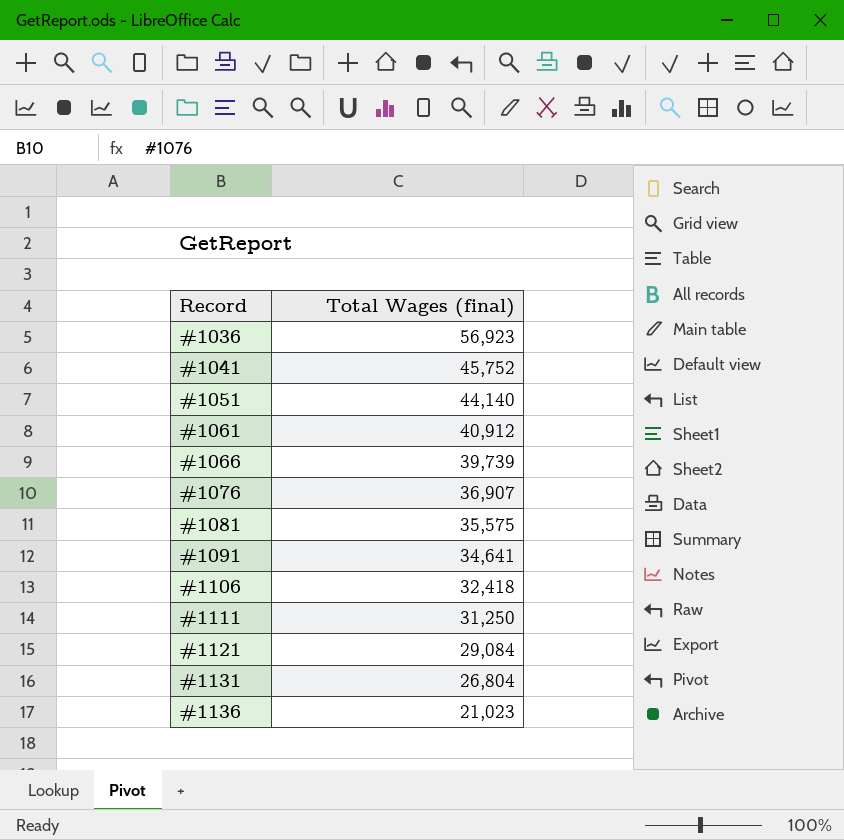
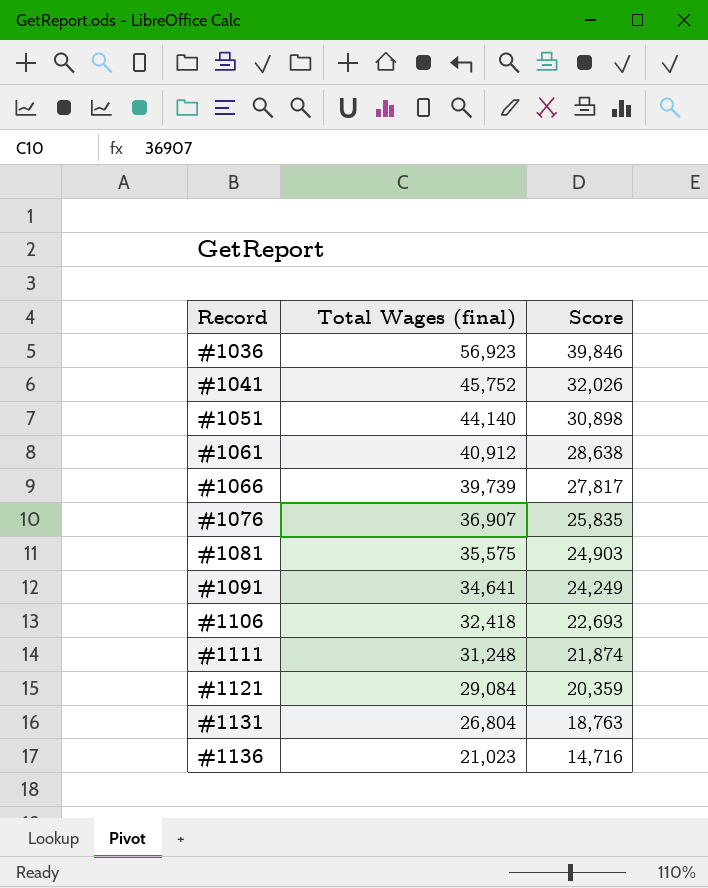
column Score | formula: none -> [Total Wages (final)] * 0.7
#1111 | Total Wages (final): 31,250 -> 31,248

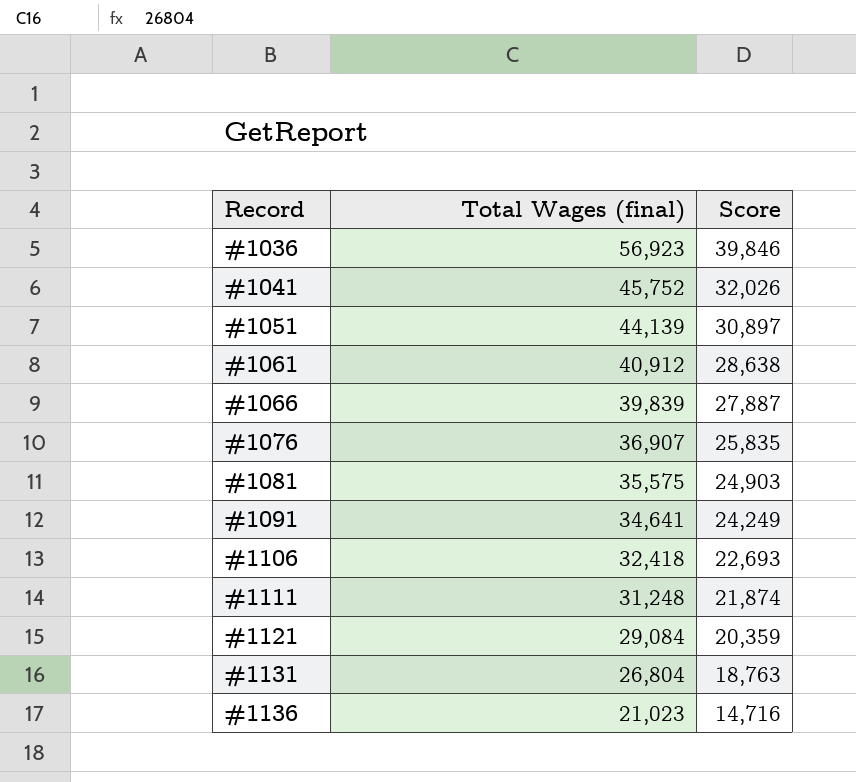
#1051 | Total Wages (final): 44,140 -> 44,139
#1051 | Score: 30,898 -> 30,897
#1066 | Total Wages (final): 39,739 -> 39,839
#1066 | Score: 27,817 -> 27,887

